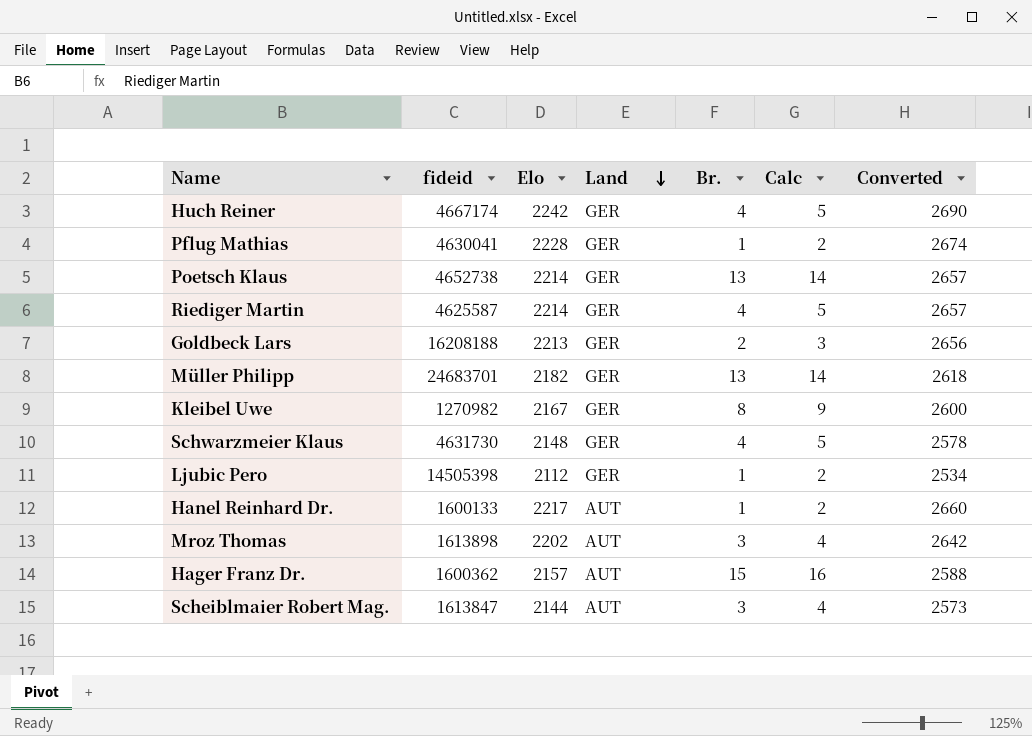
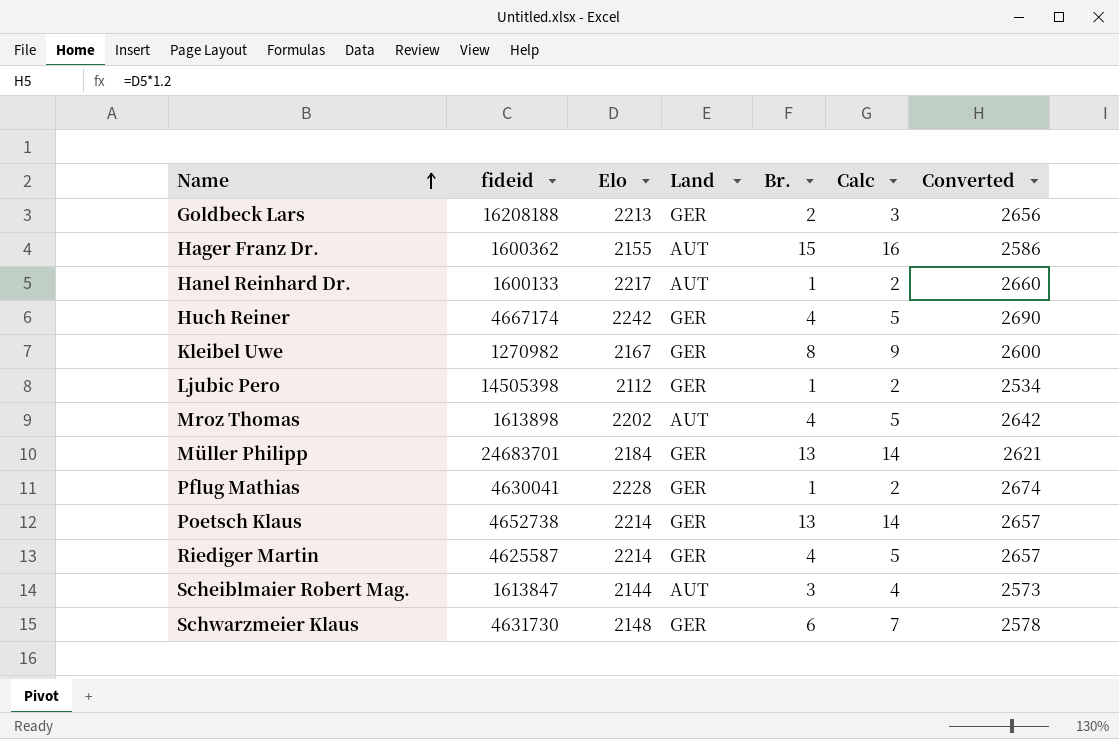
row order: Land descending -> Name ascending
Hager Franz Dr. | Elo: 2157 -> 2155
Hager Franz Dr. | Converted: 2588 -> 2586
Mroz Thomas | Br.: 3 -> 4
Mroz Thomas | Calc: 4 -> 5
Müller Philipp | Elo: 2182 -> 2184
Müller Philipp | Converted: 2618 -> 2621
Schwarzmeier Klaus | Br.: 4 -> 6
Schwarzmeier Klaus | Calc: 5 -> 7

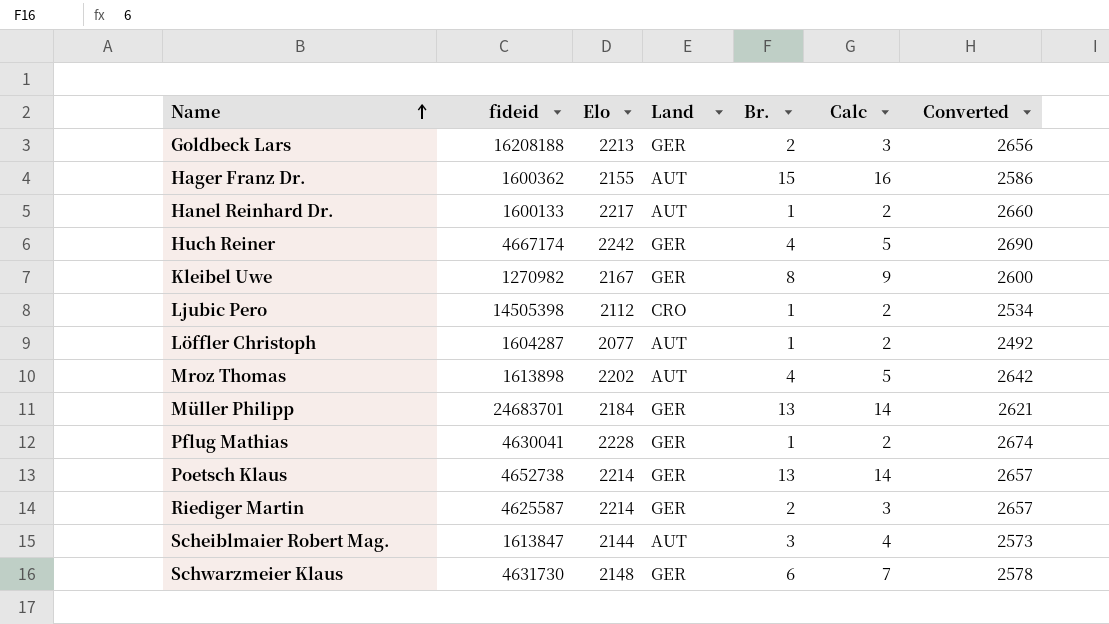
Ljubic Pero | Land: GER -> CRO
row Löffler Christoph: none -> 1604287 | 2077 | AUT | 1 | 2 | 2492
Riediger Martin | Br.: 4 -> 2
Riediger Martin | Calc: 5 -> 3

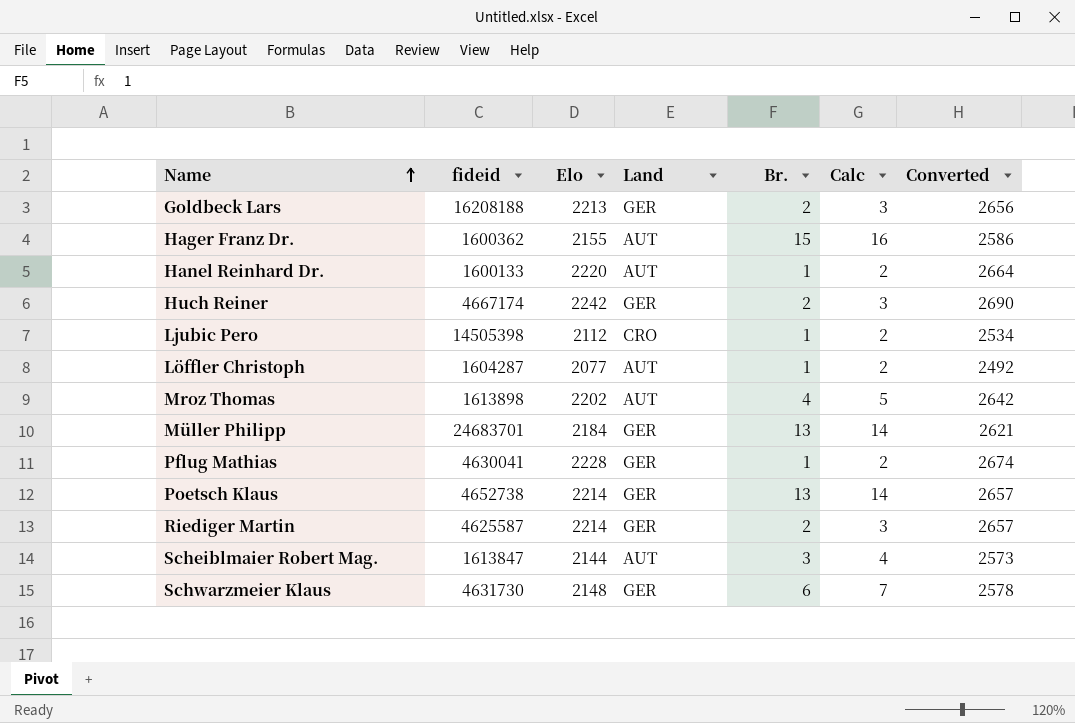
row Kleibel Uwe: 1270982 | 2167 | GER | 8 | 9 | 2600 -> none
Hanel Reinhard Dr. | Elo: 2217 -> 2220
Hanel Reinhard Dr. | Converted: 2660 -> 2664
Huch Reiner | Br.: 4 -> 2
Huch Reiner | Calc: 5 -> 3

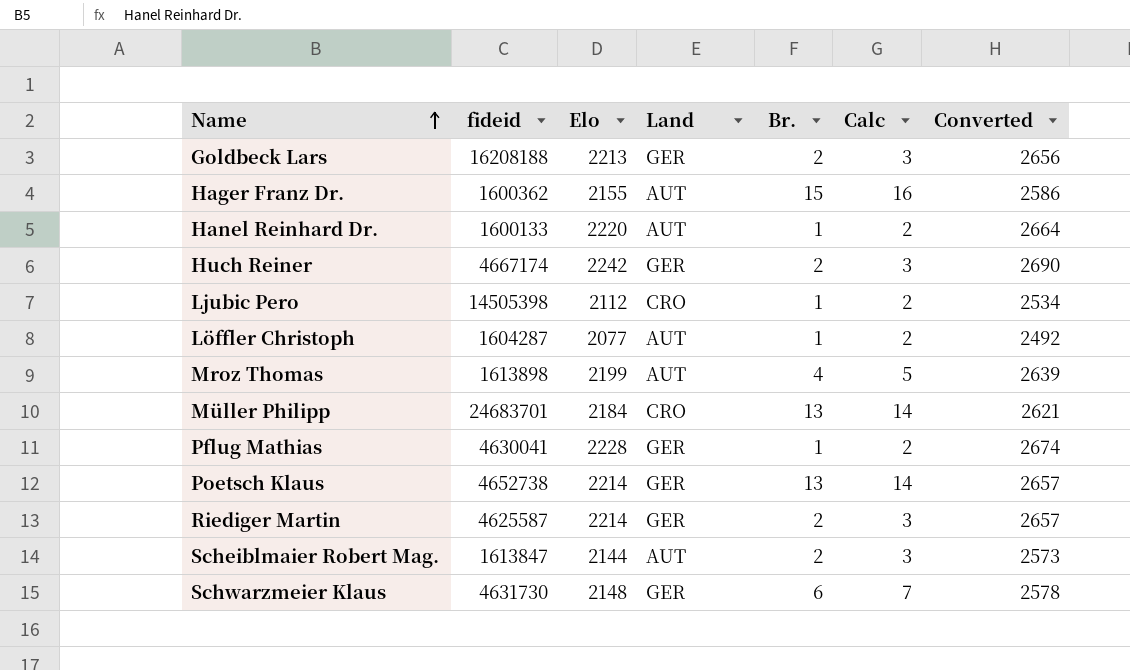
Mroz Thomas | Elo: 2202 -> 2199
Mroz Thomas | Converted: 2642 -> 2639
Müller Philipp | Land: GER -> CRO
Scheiblmaier Robert Mag. | Br.: 3 -> 2
Scheiblmaier Robert Mag. | Calc: 4 -> 3

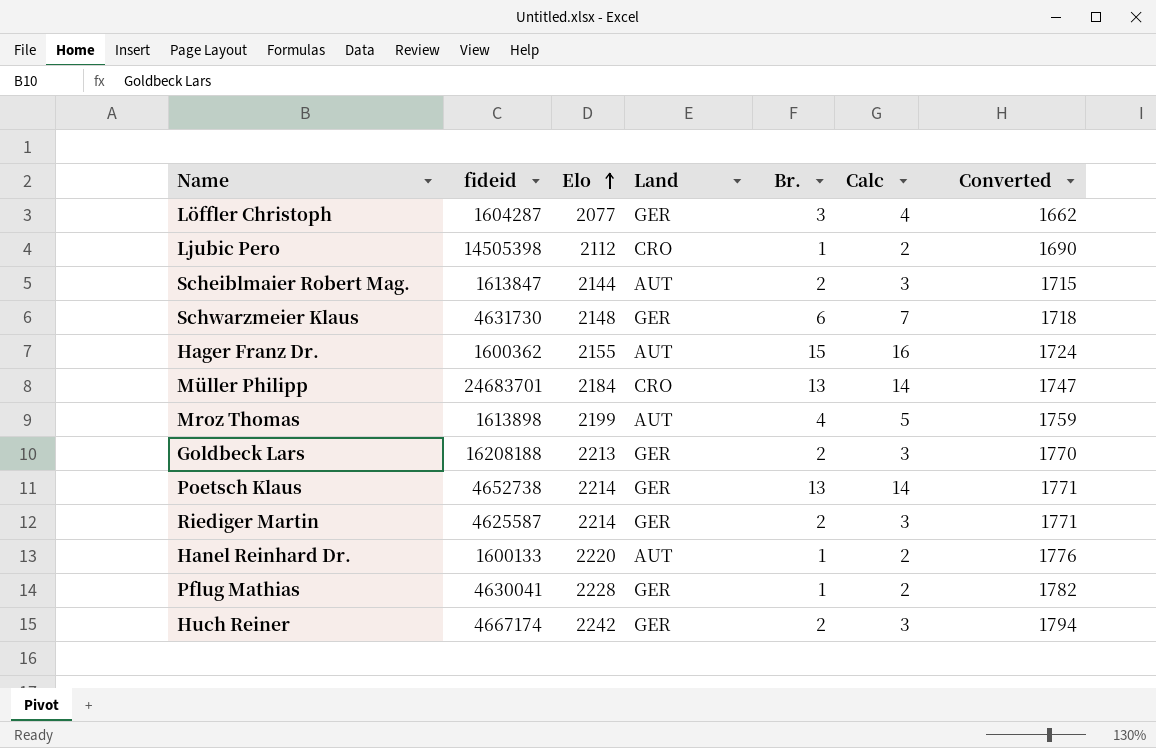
row order: Name ascending -> Elo ascending
column Converted | formula: [Elo] * 1.2 -> [Elo] * 0.8
Löffler Christoph | Land: AUT -> GER
Löffler Christoph | Br.: 1 -> 3
Löffler Christoph | Calc: 2 -> 4

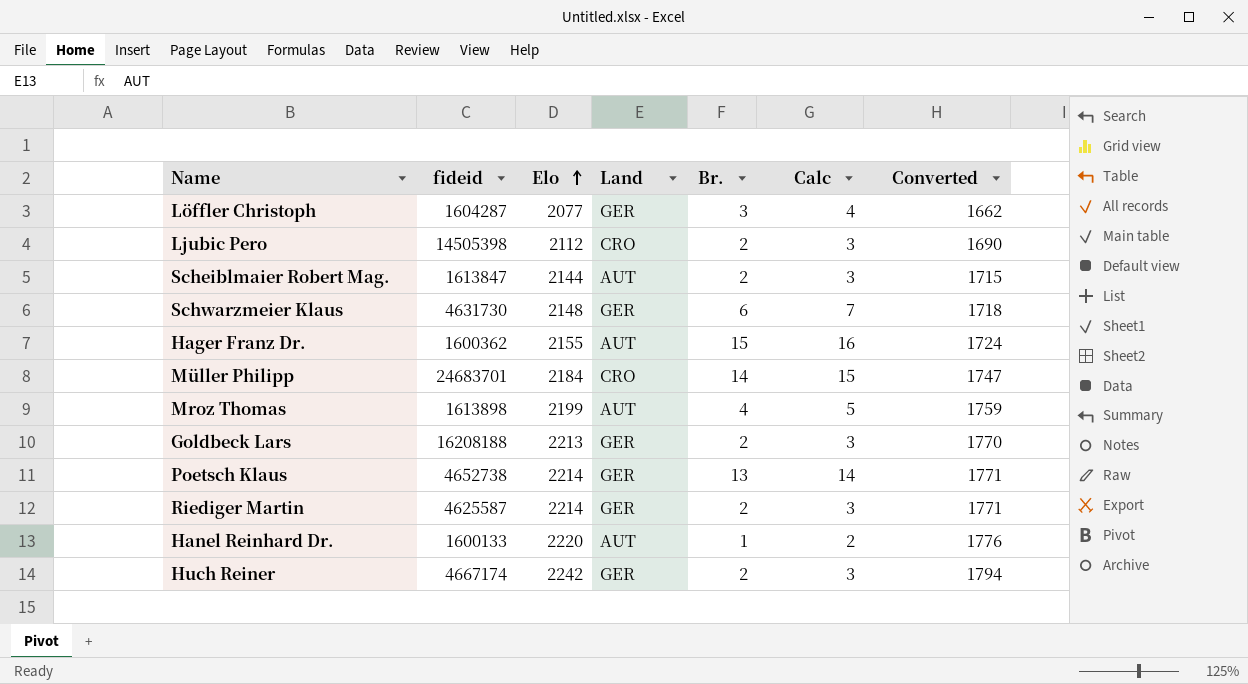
row Pflug Mathias: 4630041 | 2228 | GER | 1 | 2 | 1782 -> none
Ljubic Pero | Br.: 1 -> 2
Ljubic Pero | Calc: 2 -> 3
Müller Philipp | Br.: 13 -> 14
Müller Philipp | Calc: 14 -> 15

